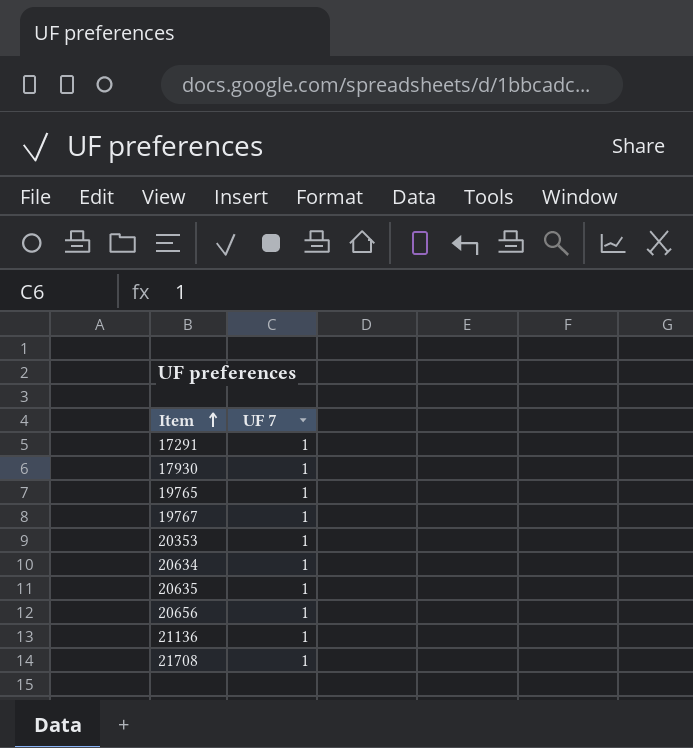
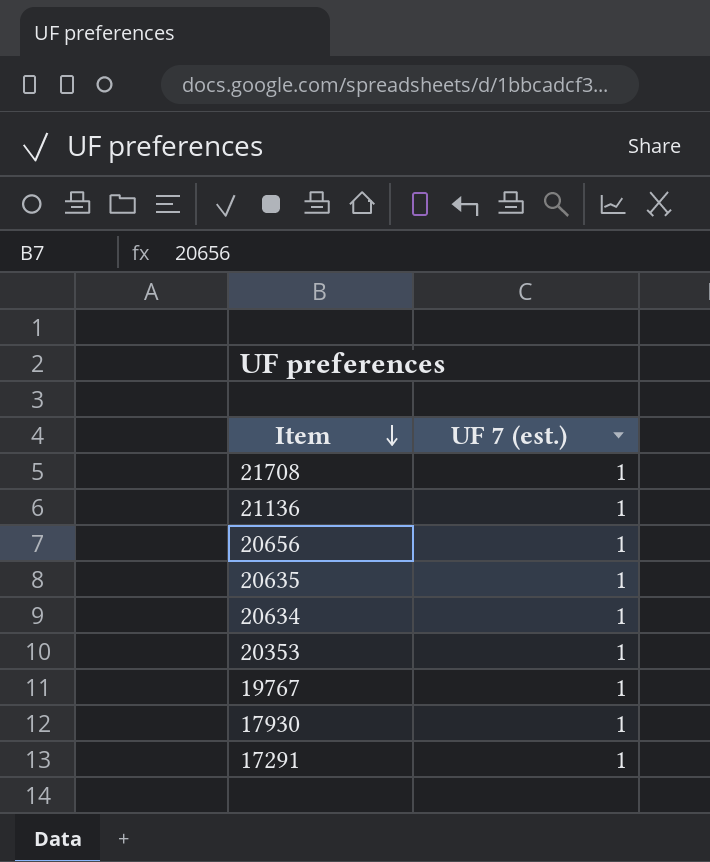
row order: Item ascending -> Item descending
column name: UF 7 -> UF 7 (est.)
row 19765: 1 -> none

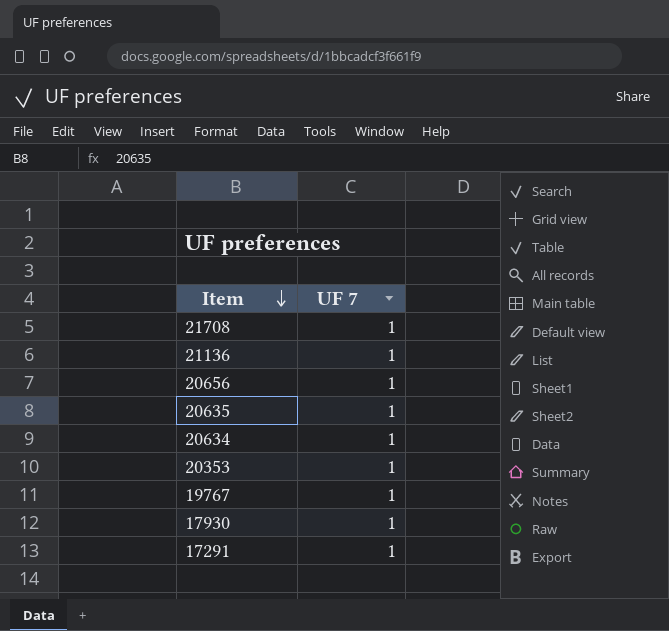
column name: UF 7 (est.) -> UF 7

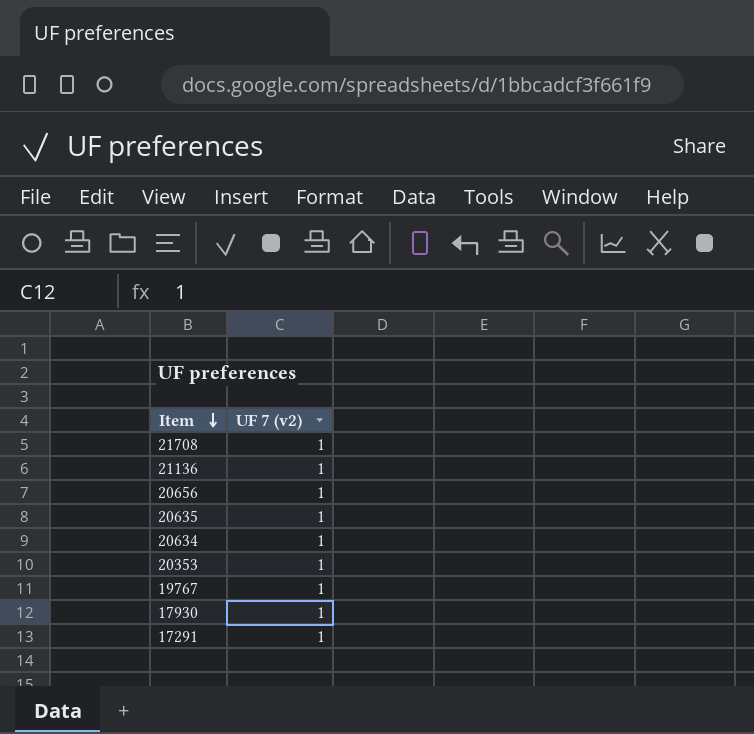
column name: UF 7 -> UF 7 (v2)

